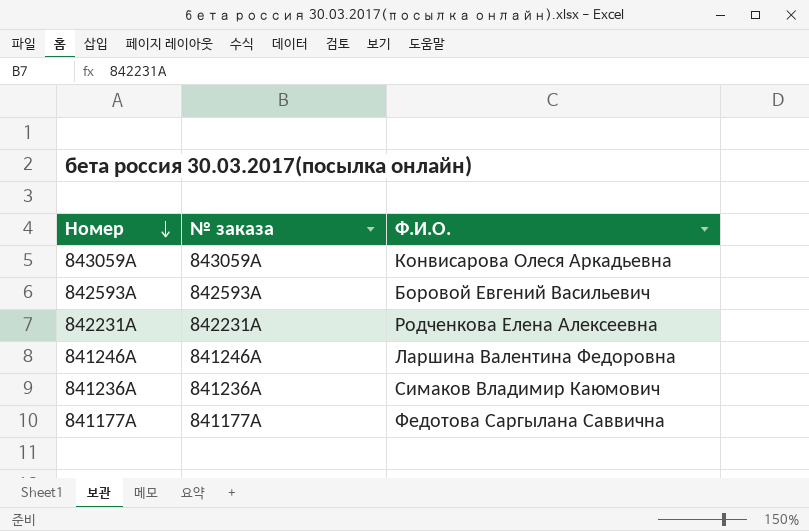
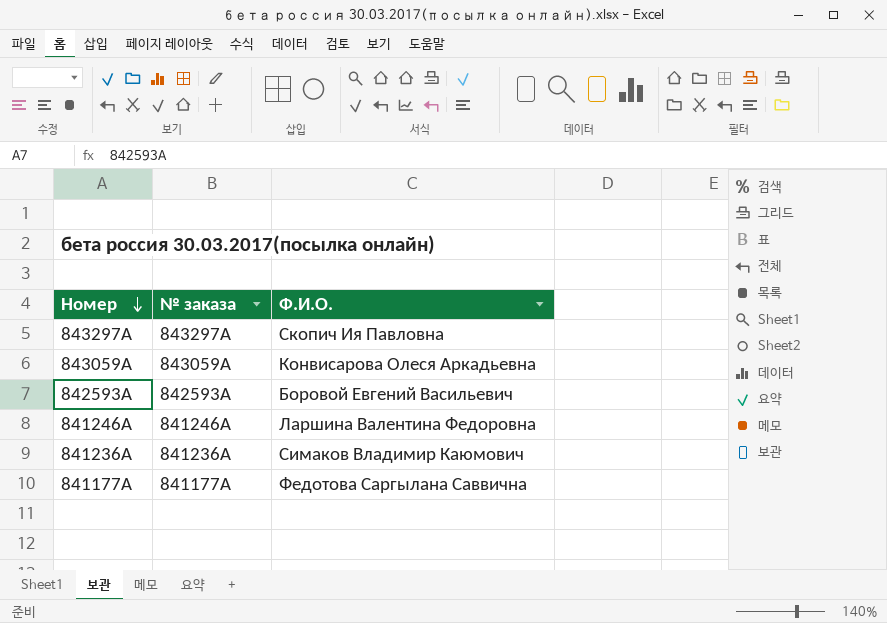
row 842231A: 842231A | Родченкова Елена Алексеевна -> none
row 843297A: none -> 843297A | Скопич Ия Павловна

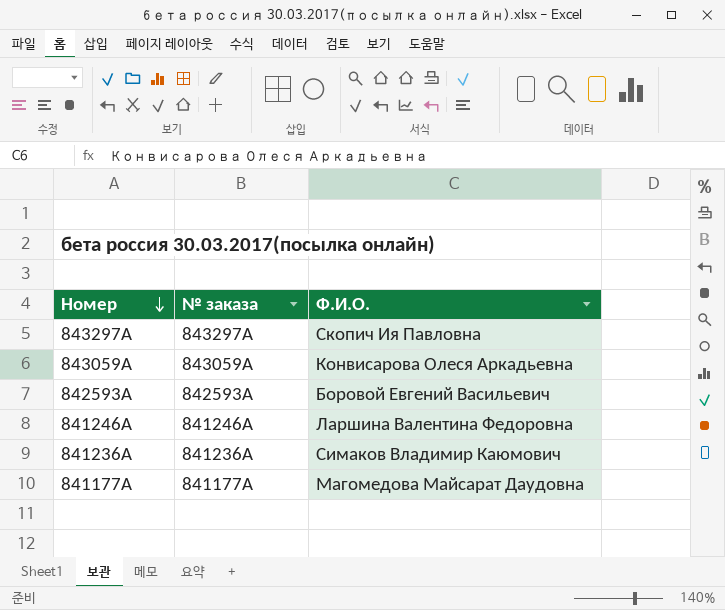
841177A | Ф.И.О.: Федотова Саргылана Саввична -> Магомедова Майсарат Даудовна

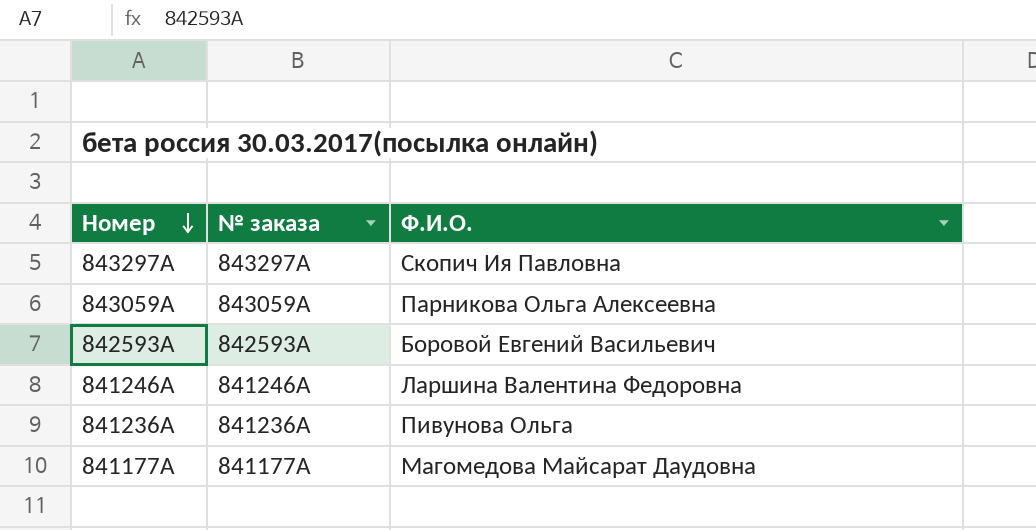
843059A | Ф.И.О.: Конвисарова Олеся Аркадьевна -> Парникова Ольга Алексеевна
841236A | Ф.И.О.: Симаков Владимир Каюмович -> Пивунова Ольга

